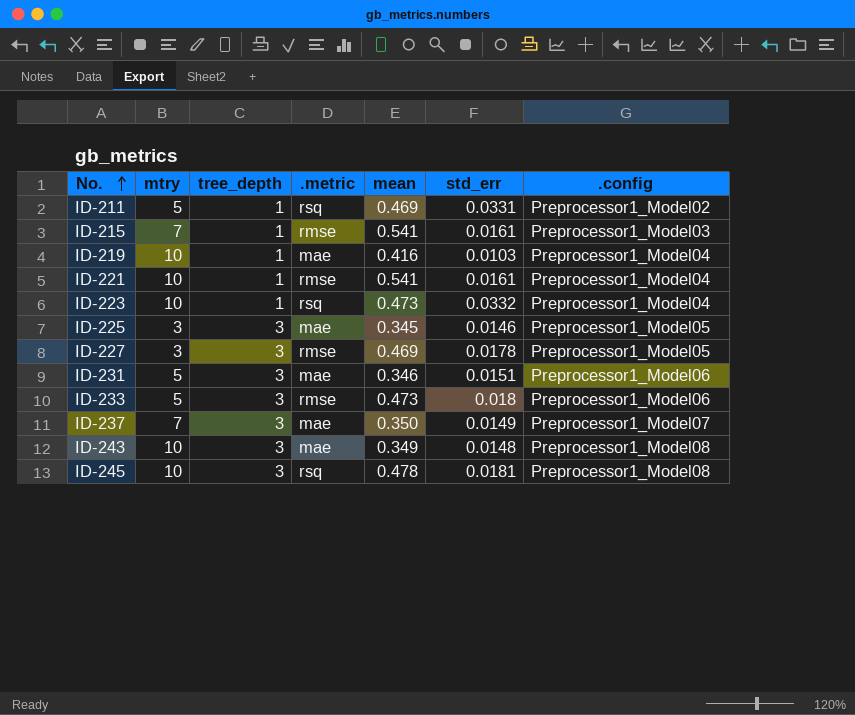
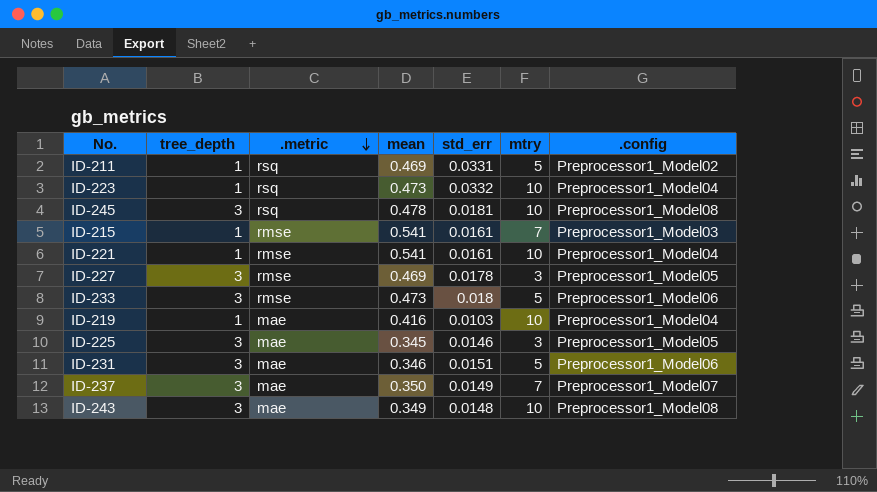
row order: No. ascending -> .metric descending
column mtry | position: 2 -> 6

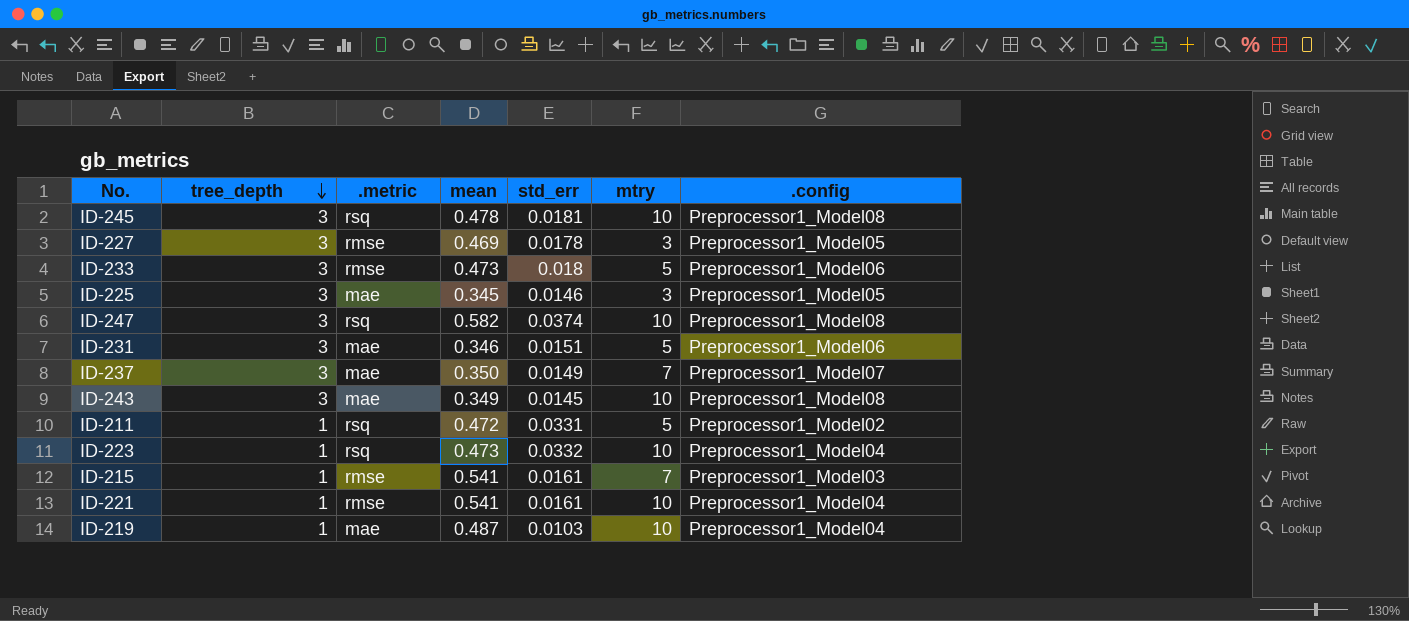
row order: .metric descending -> tree_depth descending
row ID-247: none -> 3 | rsq | 0.582 | 0.0374 | 10 | Preprocessor1_Model08
ID-243 | std_err: 0.0148 -> 0.0145
ID-211 | mean: 0.469 -> 0.472
ID-219 | mean: 0.416 -> 0.487

